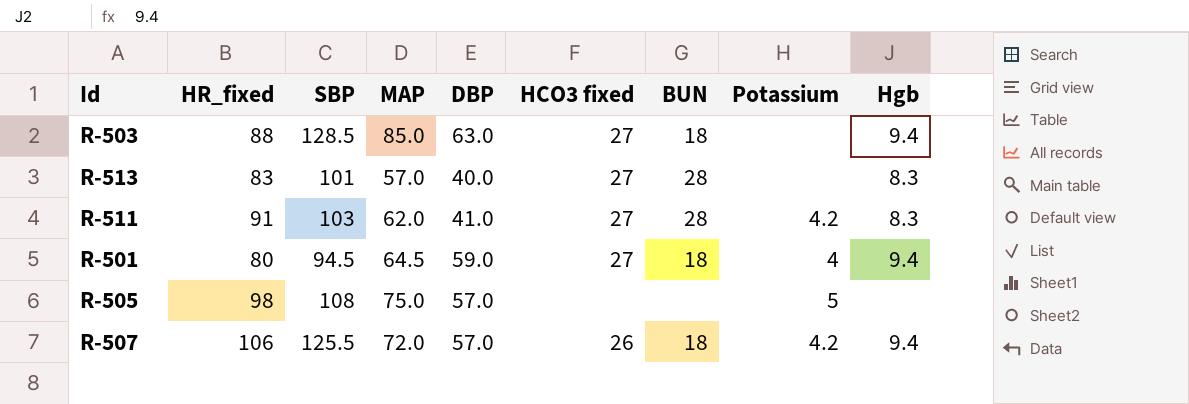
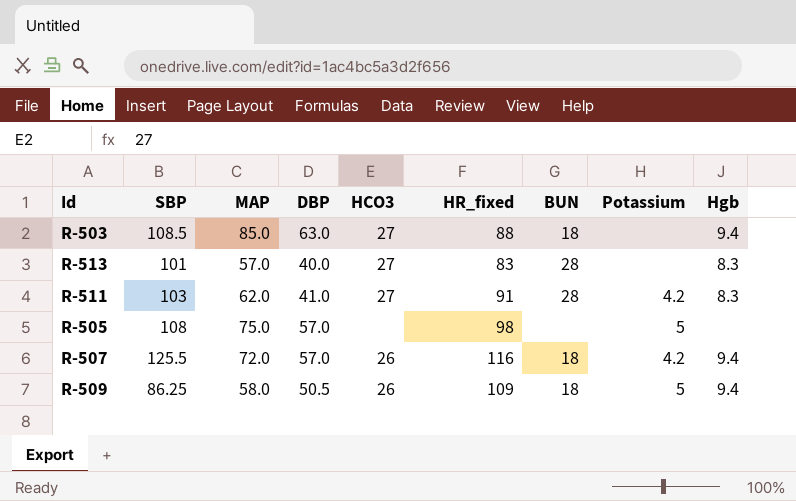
column name: HCO3 fixed -> HCO3
column HR_fixed | position: 2 -> 6
row R-501: 80 | 94.5 | 64.5 | 59.0 | 27 | 18 | 4 | 9.4 -> none
R-503 | SBP: 128.5 -> 108.5
R-507 | HR_fixed: 106 -> 116
row R-509: none -> 86.25 | 58.0 | 50.5 | 26 | 109 | 18 | 5 | 9.4

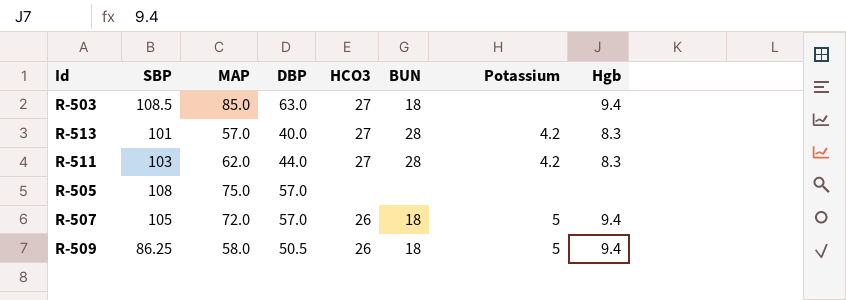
column HR_fixed | position: 6 -> none
R-513 | Potassium: none -> 4.2
R-511 | DBP: 41.0 -> 44.0
R-505 | Potassium: 5 -> none
R-507 | SBP: 125.5 -> 105
R-507 | Potassium: 4.2 -> 5

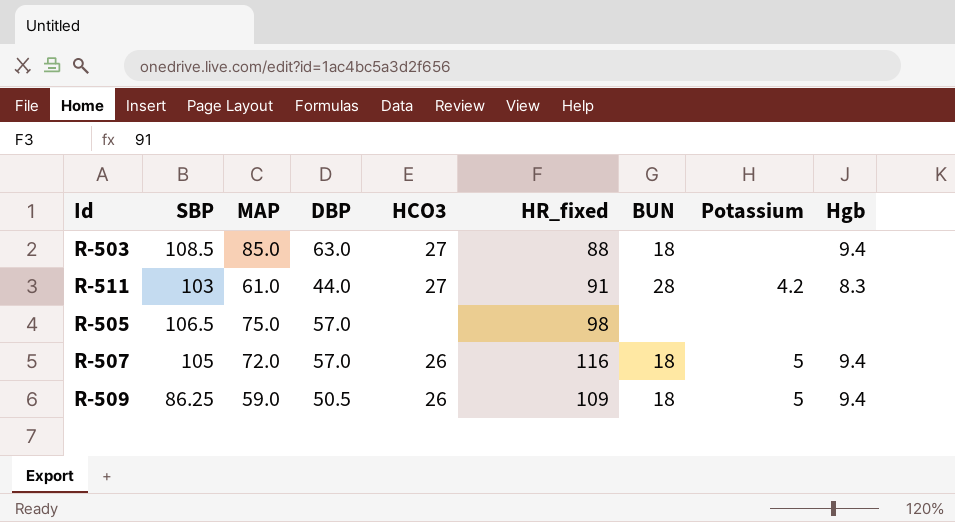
column HR_fixed | position: none -> 6
row R-513: 101 | 57.0 | 40.0 | 27 | 28 | 4.2 | 8.3 -> none
R-511 | MAP: 62.0 -> 61.0
R-505 | SBP: 108 -> 106.5
R-509 | MAP: 58.0 -> 59.0

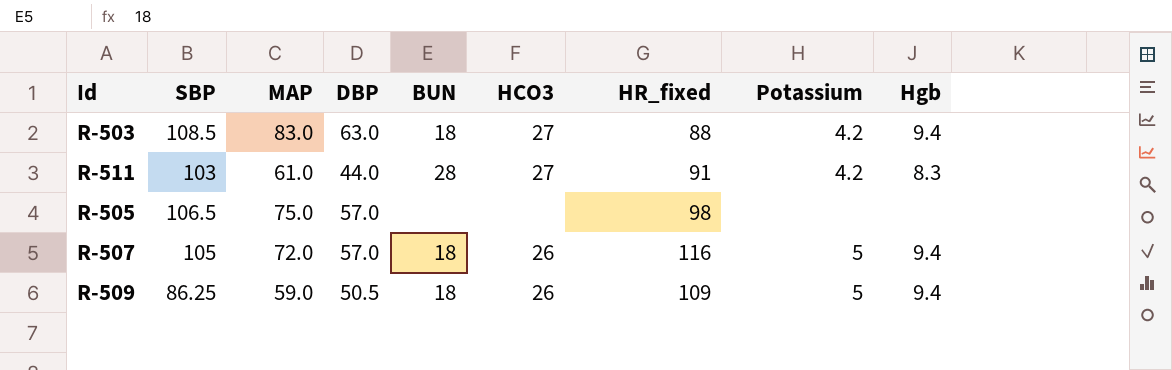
column BUN | position: 7 -> 5
R-503 | MAP: 85.0 -> 83.0
R-503 | Potassium: none -> 4.2

